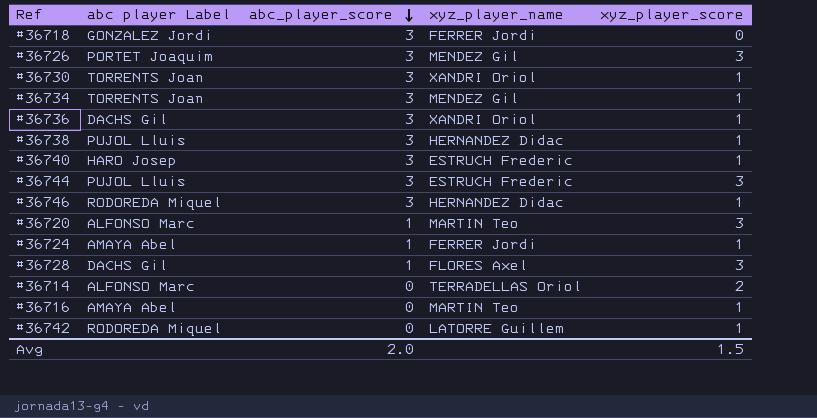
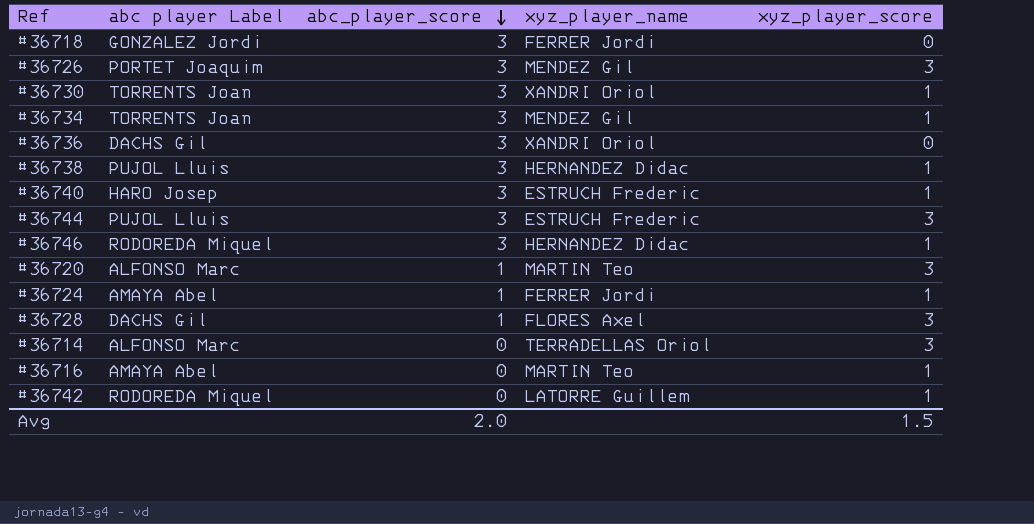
#36736 | xyz_player_score: 1 -> 0
#36714 | xyz_player_score: 2 -> 3

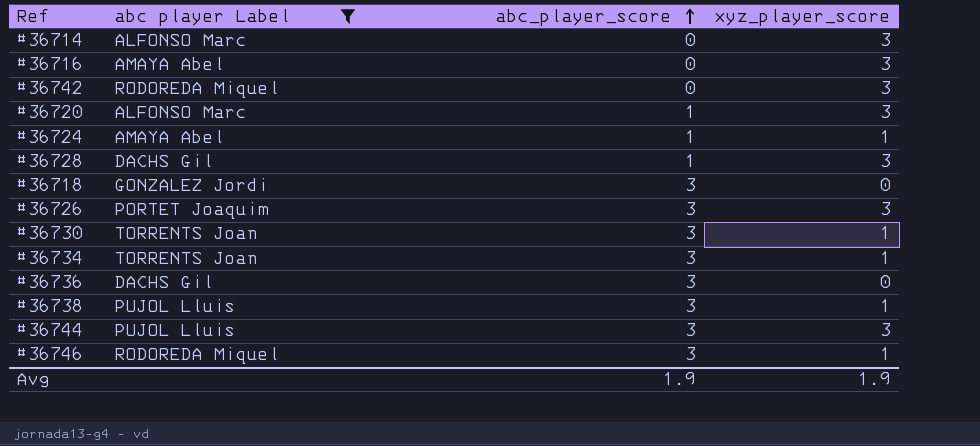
filter: none -> abc player Label != HARO Josep
row order: abc_player_score descending -> abc_player_score ascending
column xyz_player_name | position: 4 -> none
#36716 | xyz_player_score: 1 -> 3
#36742 | xyz_player_score: 1 -> 3
Avg | abc_player_score: 2.0 -> 1.9
Avg | xyz_player_score: 1.5 -> 1.9

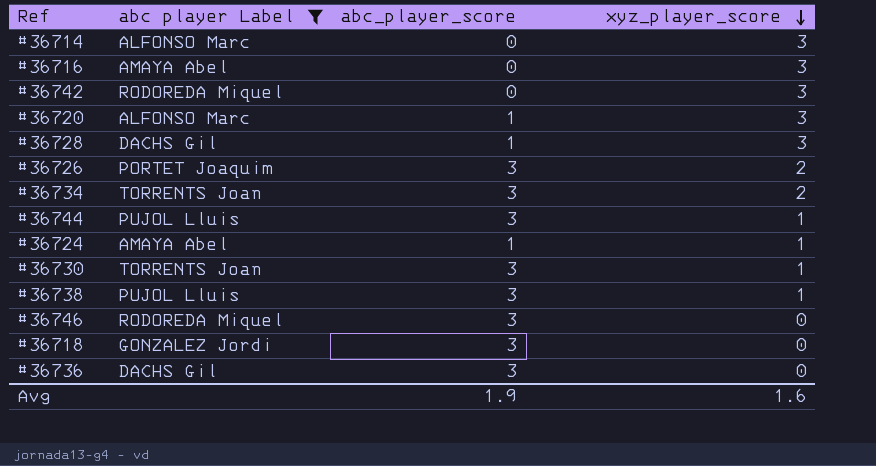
row order: abc_player_score ascending -> xyz_player_score descending
#36726 | xyz_player_score: 3 -> 2
#36734 | xyz_player_score: 1 -> 2
#36744 | xyz_player_score: 3 -> 1
#36746 | xyz_player_score: 1 -> 0
Avg | xyz_player_score: 1.9 -> 1.6

